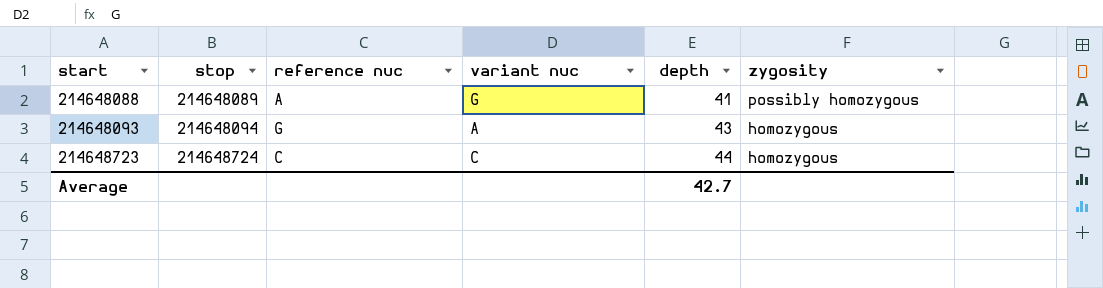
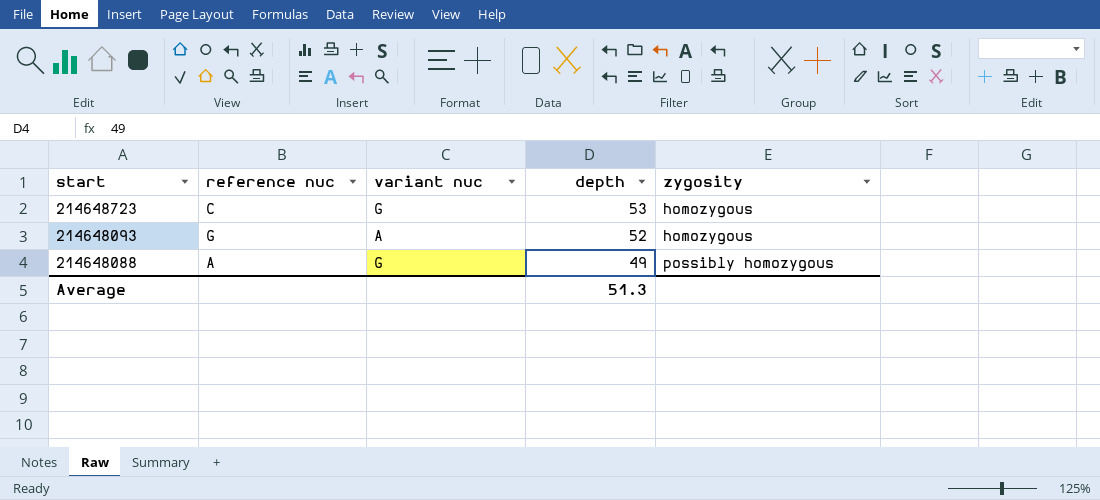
row order: start ascending -> start descending
column stop | position: 2 -> none
214648723 | variant nuc: C -> G
214648723 | depth: 44 -> 53
214648093 | depth: 43 -> 52
214648088 | depth: 41 -> 49
Average | depth: 42.7 -> 51.3

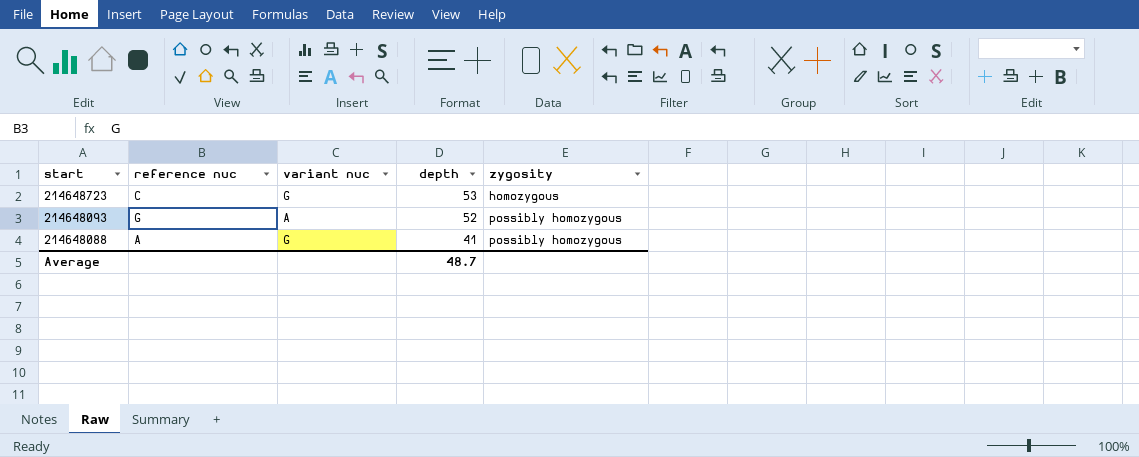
214648093 | zygosity: homozygous -> possibly homozygous
214648088 | depth: 49 -> 41
Average | depth: 51.3 -> 48.7

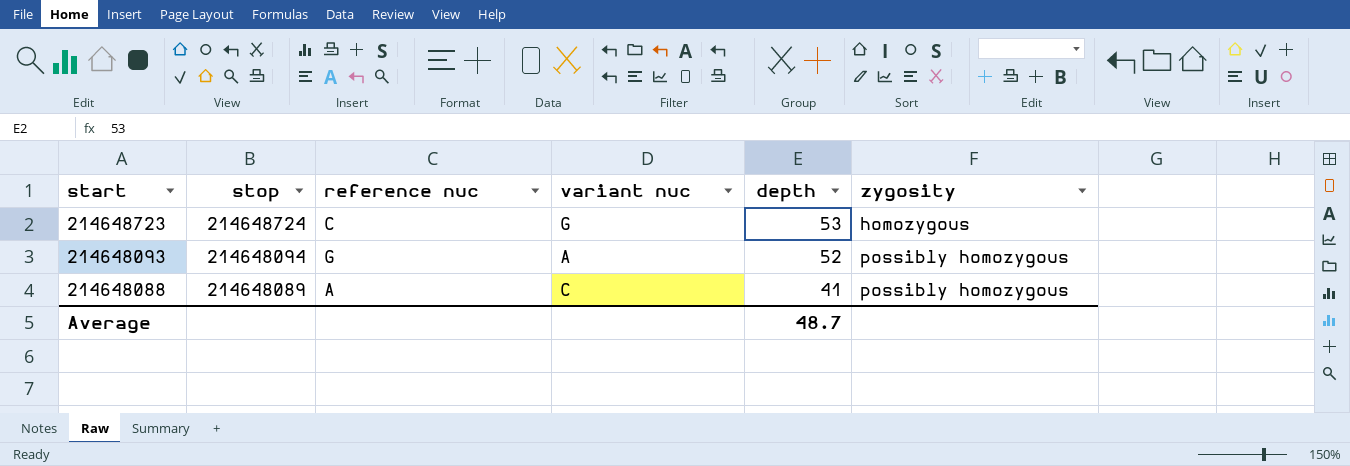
column stop | position: none -> 2
214648088 | variant nuc: G -> C

